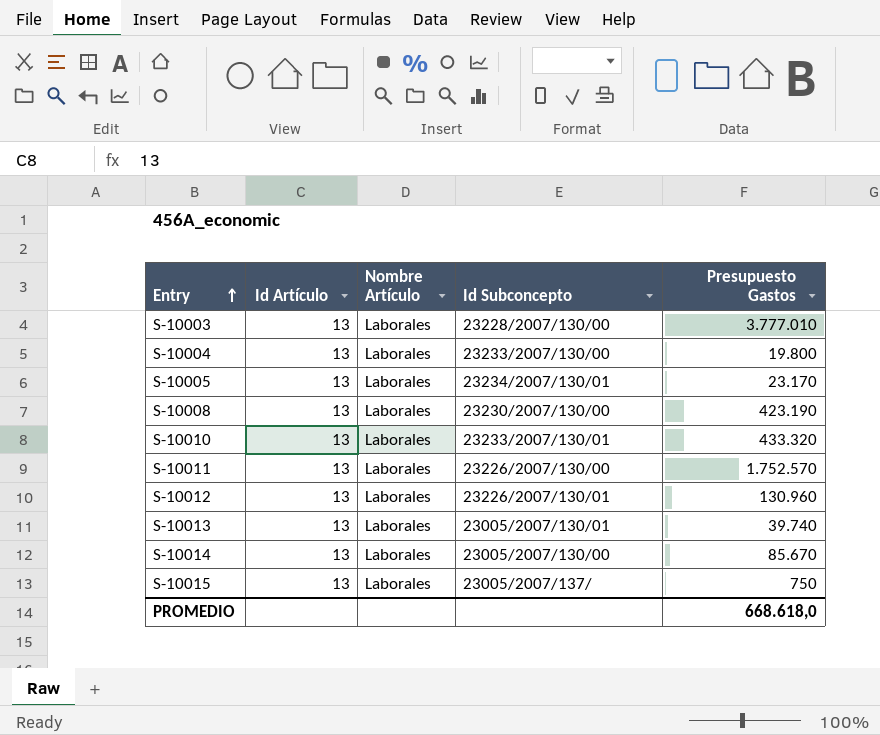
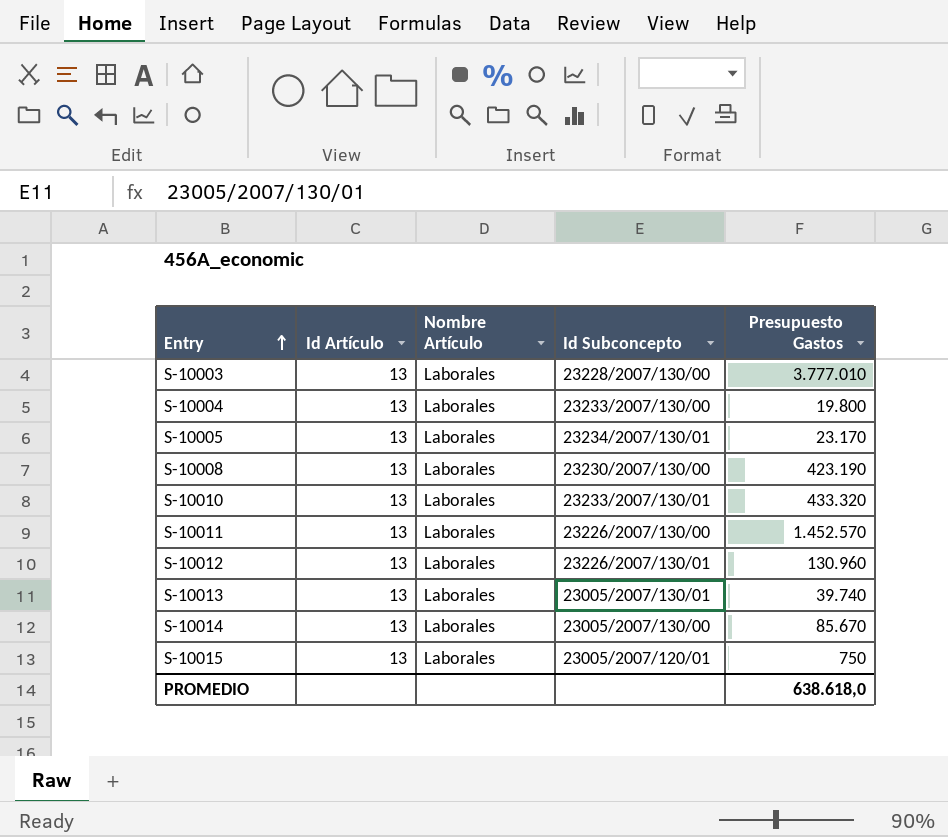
S-10011 | Presupuesto Gastos: 1.752.570 -> 1.452.570
S-10015 | Id Subconcepto: 23005/2007/137/ -> 23005/2007/120/01
PROMEDIO | Presupuesto Gastos: 668.618,0 -> 638.618,0

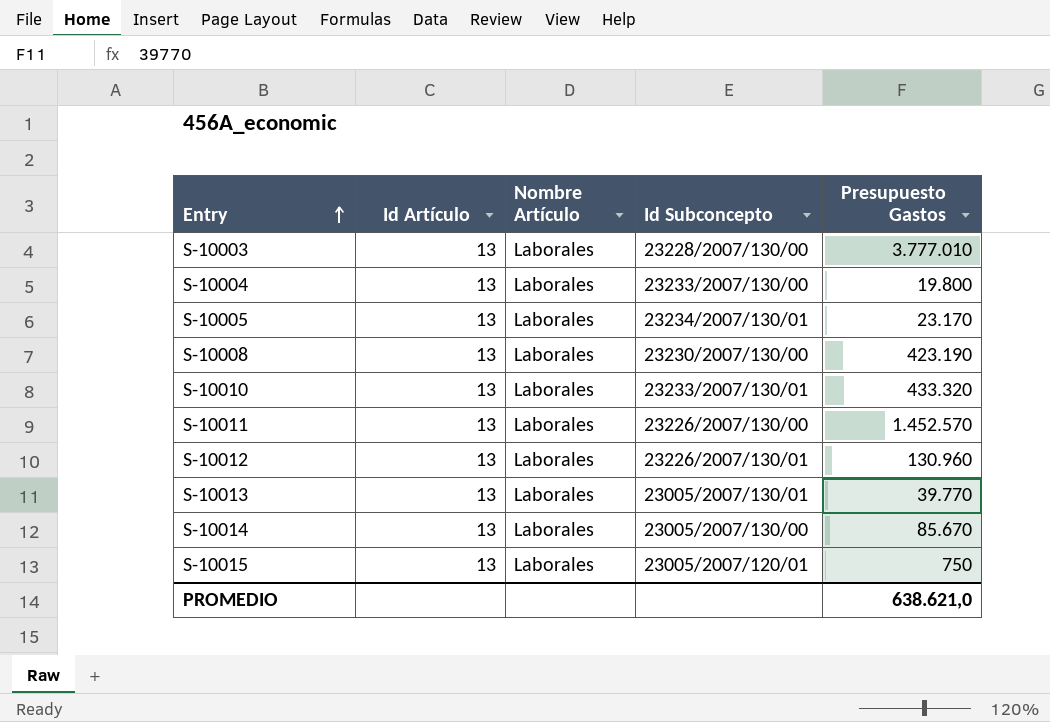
S-10013 | Presupuesto Gastos: 39.740 -> 39.770
PROMEDIO | Presupuesto Gastos: 638.618,0 -> 638.621,0

